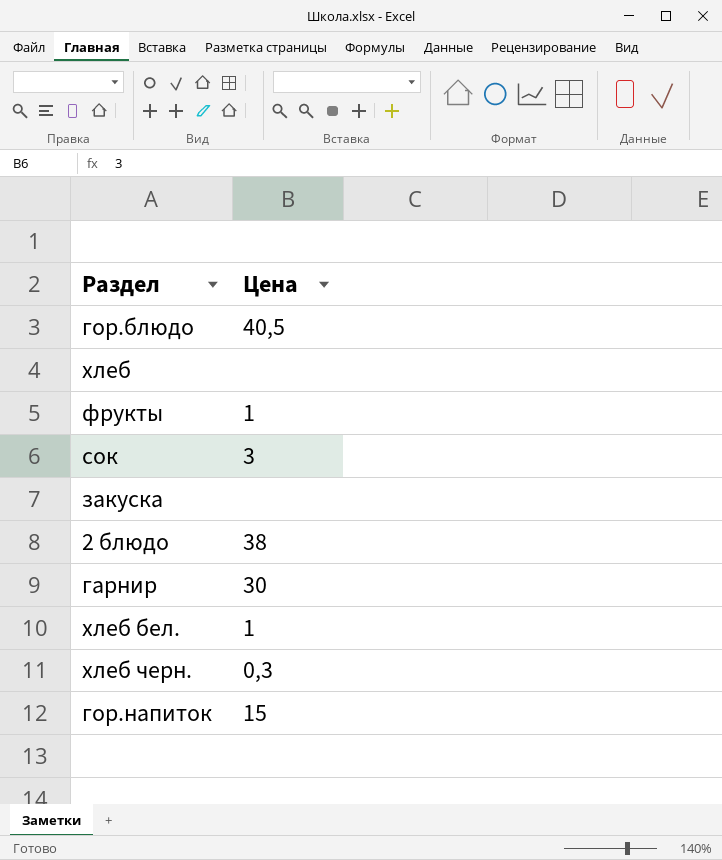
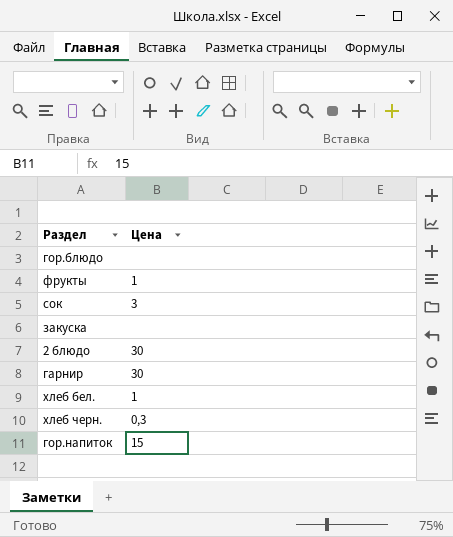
row хлеб: none -> none
гор.блюдо | Цена: 40,5 -> none
2 блюдо | Цена: 38 -> 30

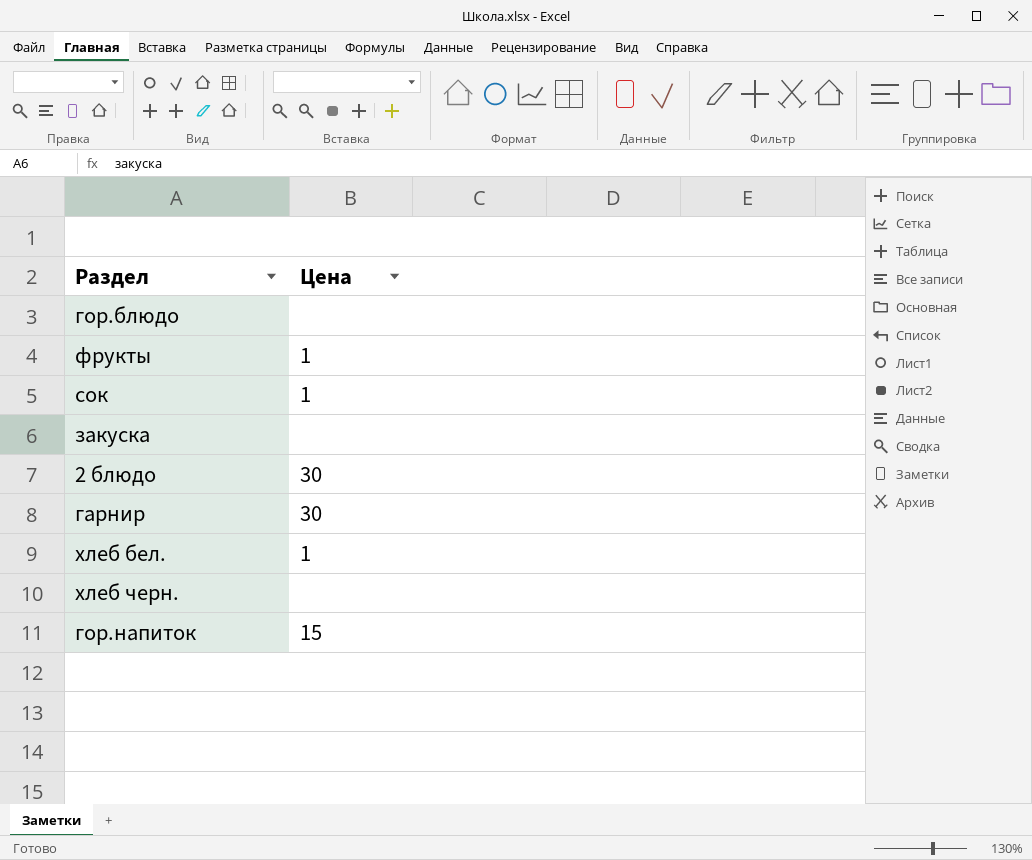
сок | Цена: 3 -> 1
хлеб черн. | Цена: 0,3 -> none

